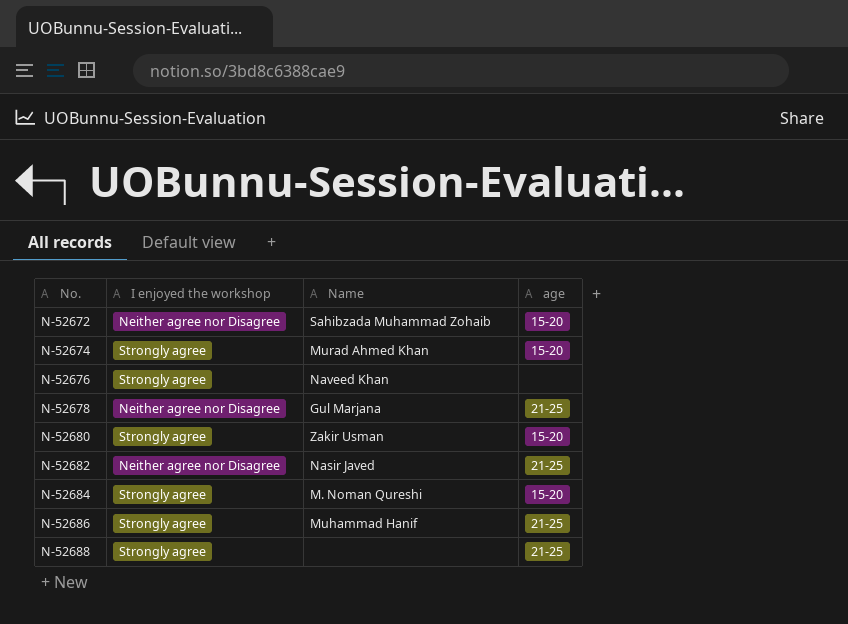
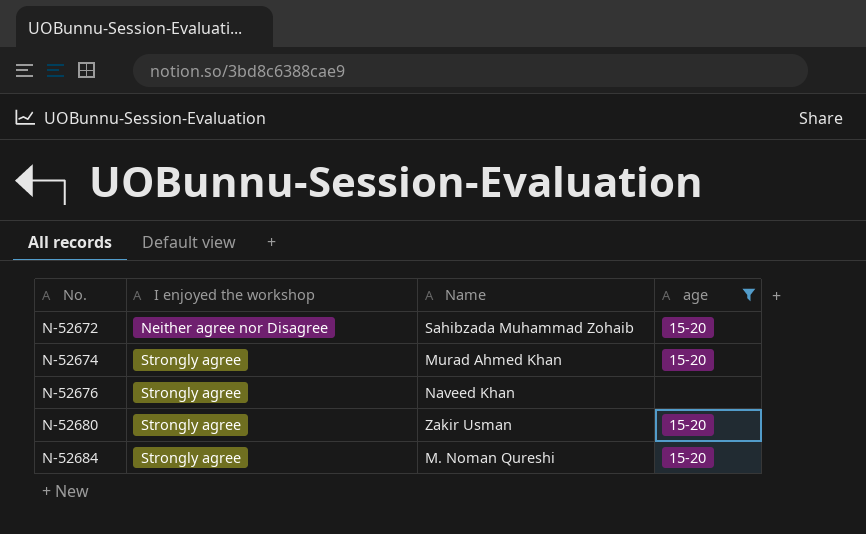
filter: none -> age != 21-25

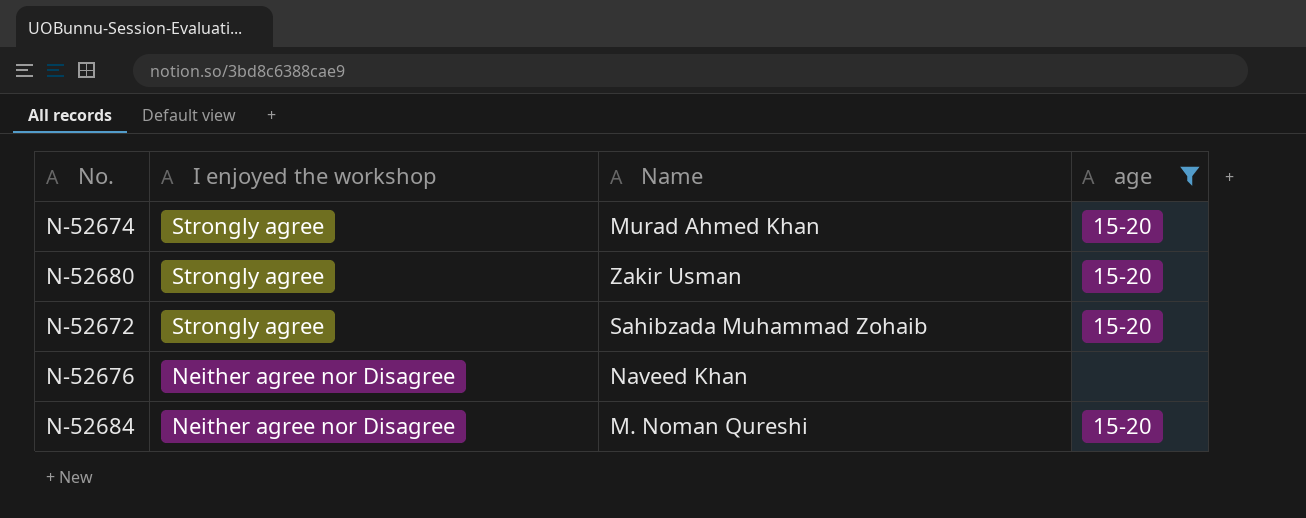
row order: No. ascending -> I enjoyed the workshop descending
N-52672 | I enjoyed the workshop: Neither agree nor Disagree -> Strongly agree
N-52676 | I enjoyed the workshop: Strongly agree -> Neither agree nor Disagree
N-52684 | I enjoyed the workshop: Strongly agree -> Neither agree nor Disagree

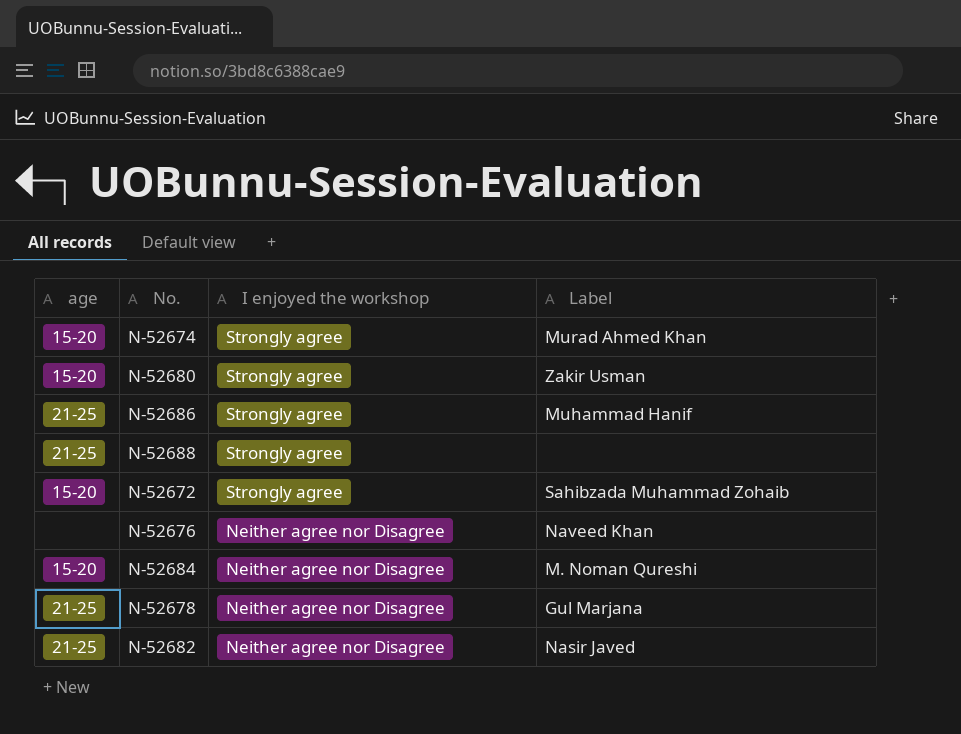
filter: age != 21-25 -> none
column age | position: 4 -> 1
column name: Name -> Label

